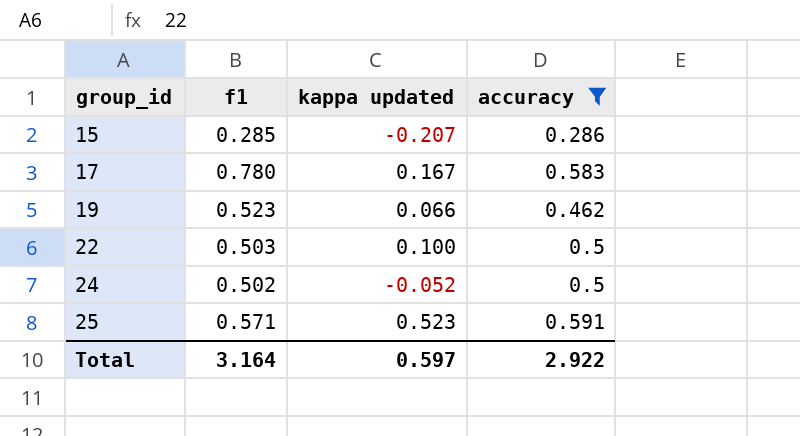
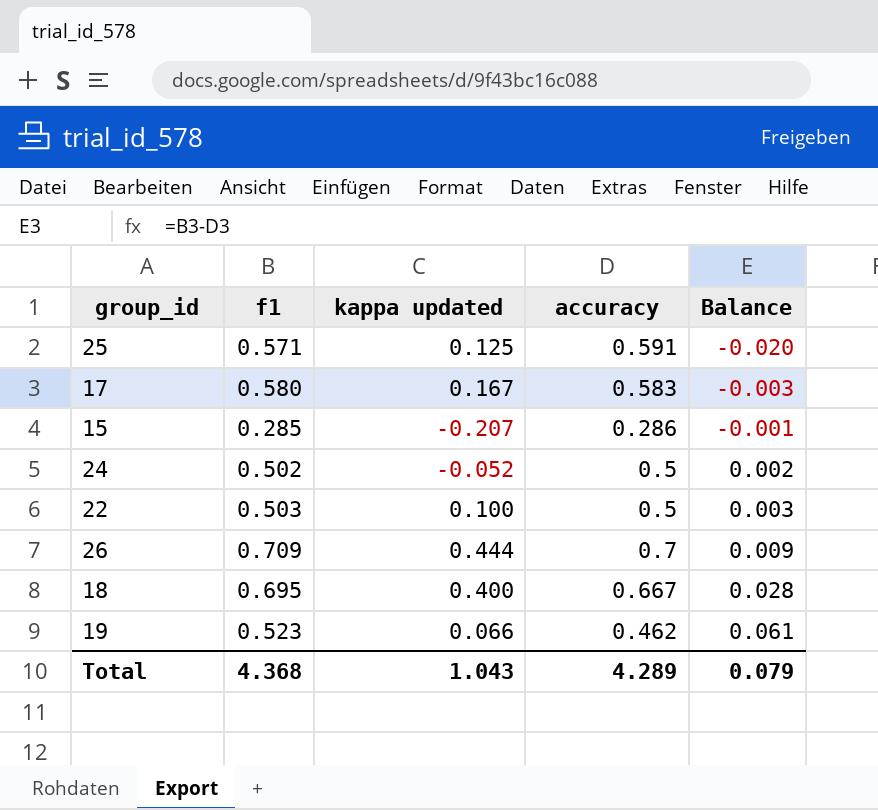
filter: accuracy <= 0.591 -> none
row order: group_id ascending -> Balance ascending
column Balance | formula: none -> [f1] - [accuracy]
25 | kappa updated: 0.523 -> 0.125
17 | f1: 0.780 -> 0.580
Total | f1: 3.164 -> 4.368
Total | kappa updated: 0.597 -> 1.043
Total | accuracy: 2.922 -> 4.289

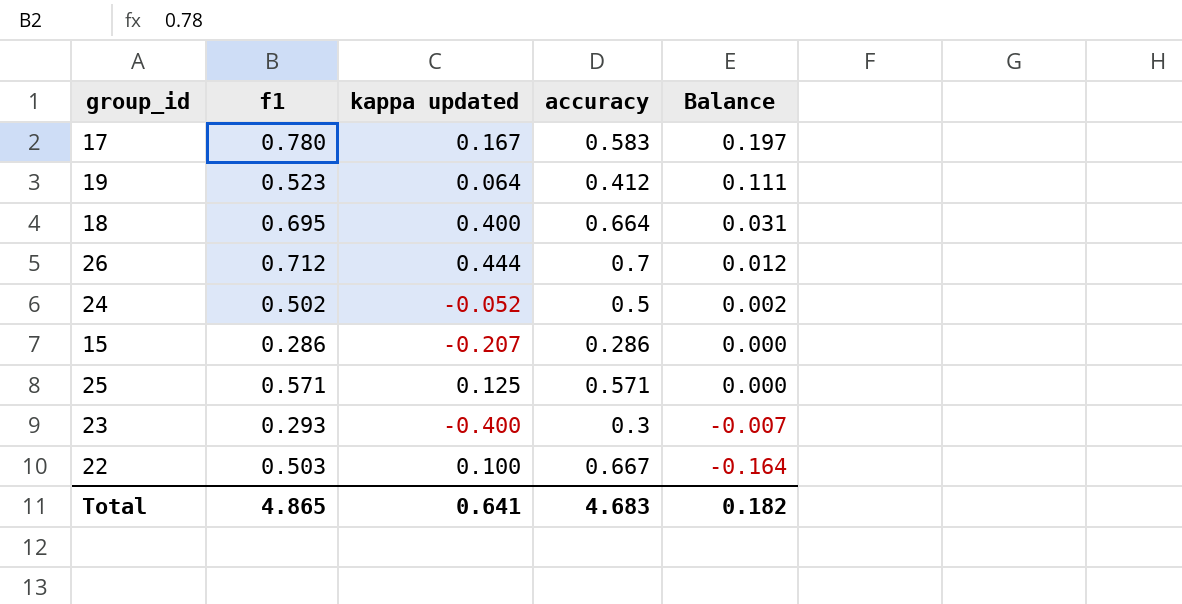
row order: Balance ascending -> Balance descending
17 | f1: 0.580 -> 0.780
17 | Balance: -0.003 -> 0.197
19 | kappa updated: 0.066 -> 0.064
19 | accuracy: 0.462 -> 0.412
19 | Balance: 0.061 -> 0.111
18 | accuracy: 0.667 -> 0.664
18 | Balance: 0.028 -> 0.031
26 | f1: 0.709 -> 0.712
26 | Balance: 0.009 -> 0.012
15 | f1: 0.285 -> 0.286
15 | Balance: -0.001 -> 0.000
25 | accuracy: 0.591 -> 0.571
25 | Balance: -0.020 -> 0.000
row 23: none -> 0.293 | -0.400 | 0.3 | -0.007
22 | accuracy: 0.5 -> 0.667
22 | Balance: 0.003 -> -0.164
Total | f1: 4.368 -> 4.865
Total | kappa updated: 1.043 -> 0.641
Total | accuracy: 4.289 -> 4.683
Total | Balance: 0.079 -> 0.182

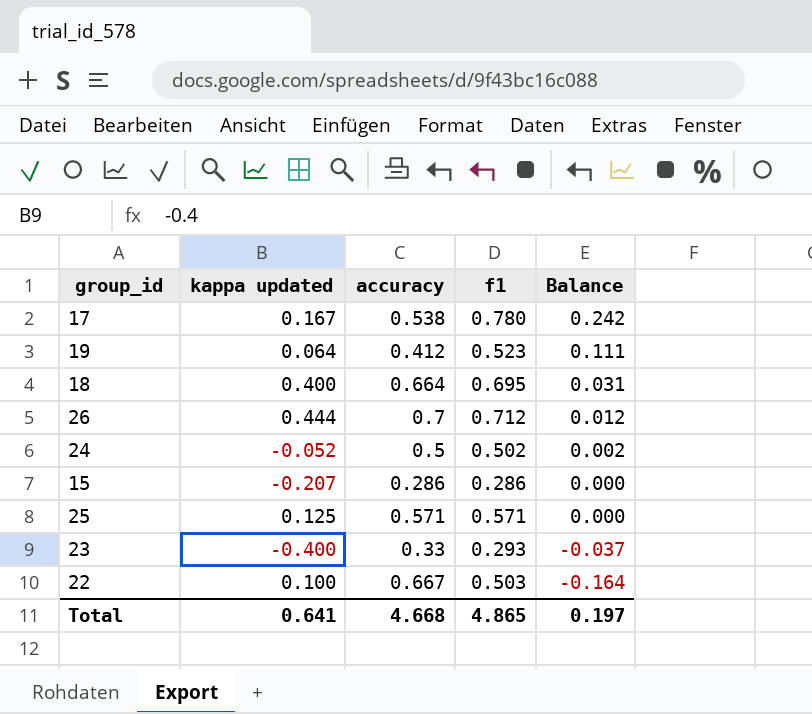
column f1 | position: 2 -> 4
17 | accuracy: 0.583 -> 0.538
17 | Balance: 0.197 -> 0.242
23 | accuracy: 0.3 -> 0.33
23 | Balance: -0.007 -> -0.037
Total | accuracy: 4.683 -> 4.668
Total | Balance: 0.182 -> 0.197

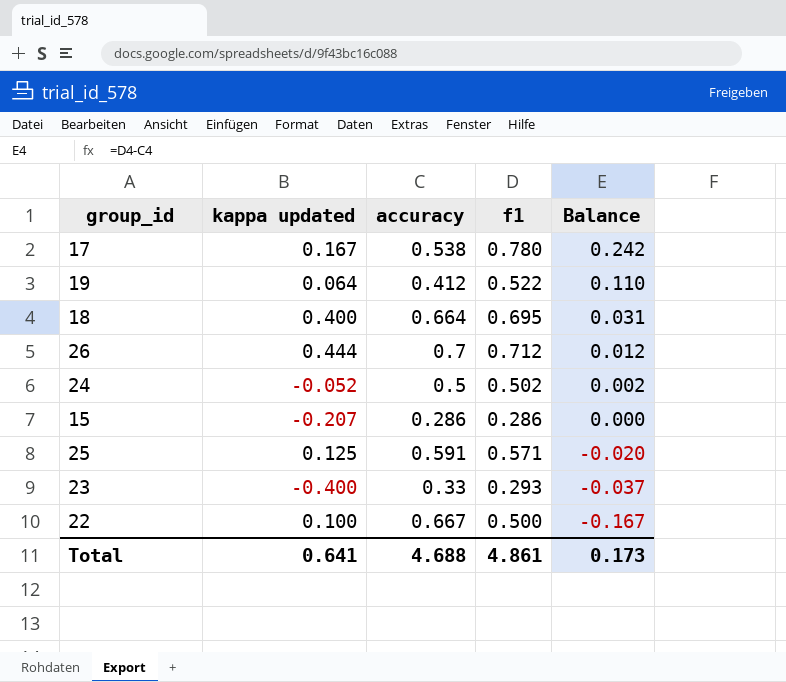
19 | f1: 0.523 -> 0.522
19 | Balance: 0.111 -> 0.110
25 | accuracy: 0.571 -> 0.591
25 | Balance: 0.000 -> -0.020
22 | f1: 0.503 -> 0.500
22 | Balance: -0.164 -> -0.167
Total | accuracy: 4.668 -> 4.688
Total | f1: 4.865 -> 4.861
Total | Balance: 0.197 -> 0.173

